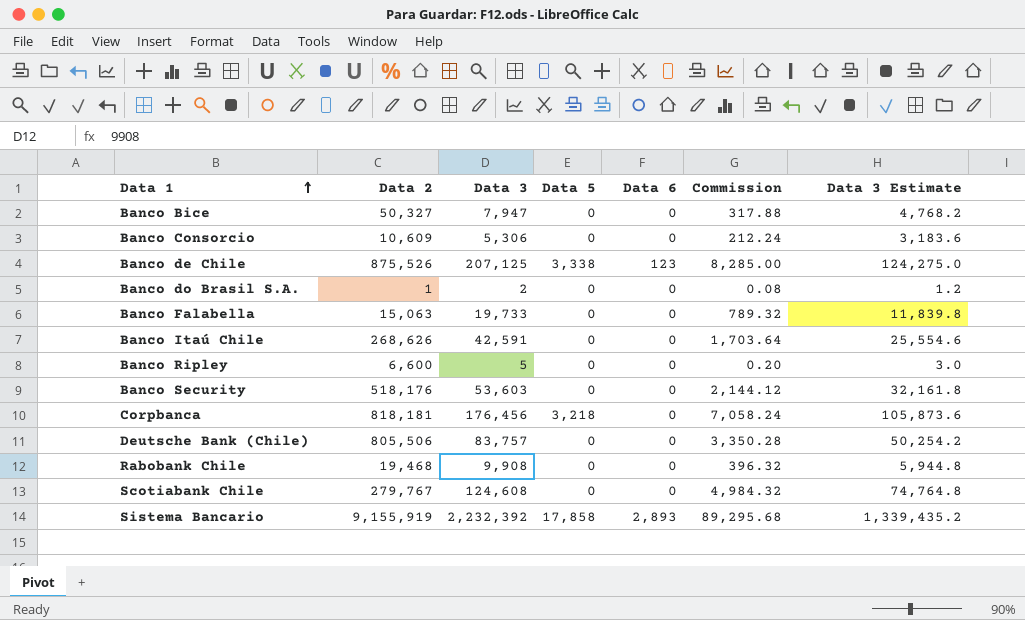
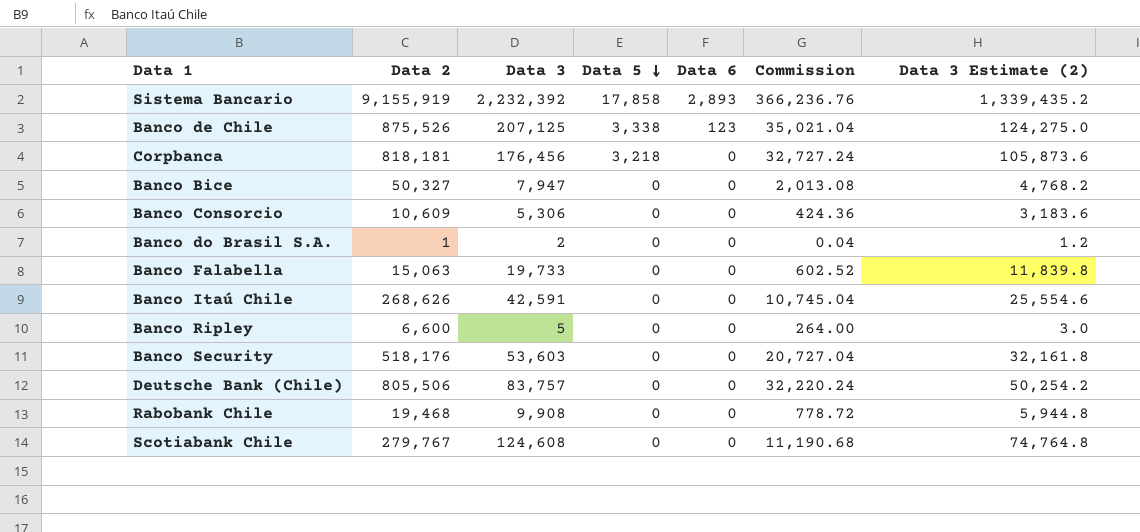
row order: Data 1 ascending -> Data 5 descending
column Commission | formula: [Data 3] * 0.04 -> [Data 2] * 0.04
column name: Data 3 Estimate -> Data 3 Estimate (2)

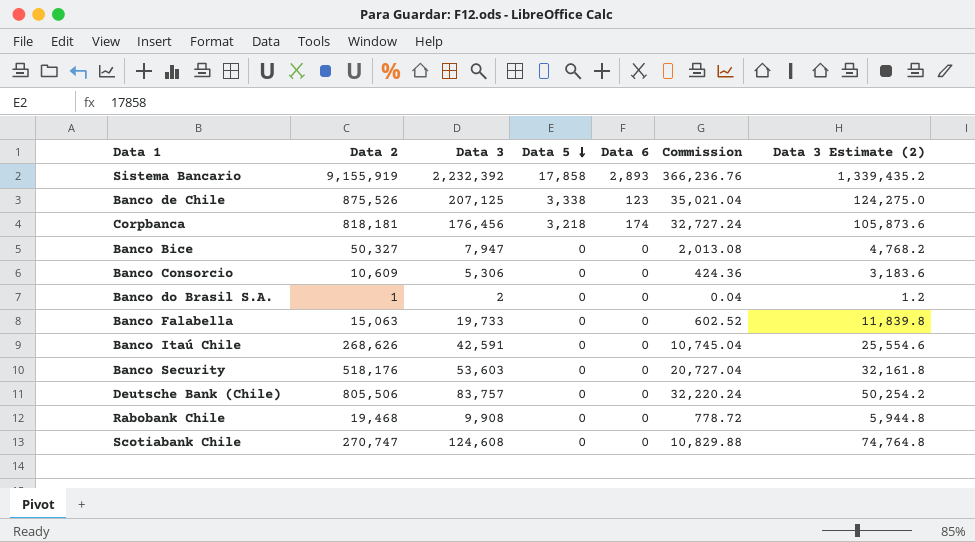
row Banco Ripley: 6,600 | 5 | 0 | 0 | 264.00 | 3.0 -> none
Corpbanca | Data 6: 0 -> 174
Scotiabank Chile | Data 2: 279,767 -> 270,747
Scotiabank Chile | Commission: 11,190.68 -> 10,829.88

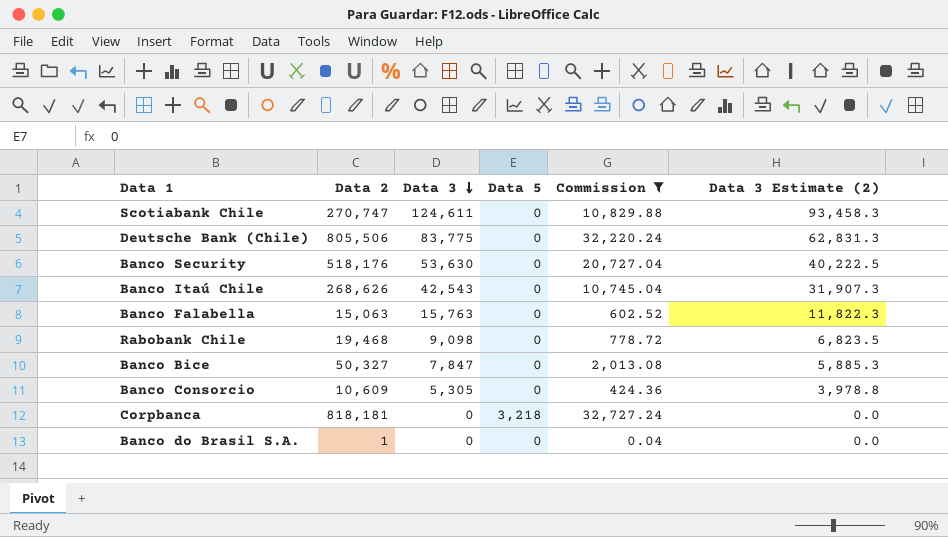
filter: none -> Commission <= 32,727.24
row order: Data 5 descending -> Data 3 descending
column Data 6 | position: 5 -> none
column Data 3 Estimate (2) | formula: [Data 3] * 0.6 -> [Data 3] * 0.75
Scotiabank Chile | Data 3: 124,608 -> 124,611
Deutsche Bank (Chile) | Data 3: 83,757 -> 83,775
Banco Security | Data 3: 53,603 -> 53,630
Banco Itaú Chile | Data 3: 42,591 -> 42,543
Banco Falabella | Data 3: 19,733 -> 15,763
Rabobank Chile | Data 3: 9,908 -> 9,098
Banco Bice | Data 3: 7,947 -> 7,847
Banco Consorcio | Data 3: 5,306 -> 5,305
Corpbanca | Data 3: 176,456 -> 0
Banco do Brasil S.A. | Data 3: 2 -> 0

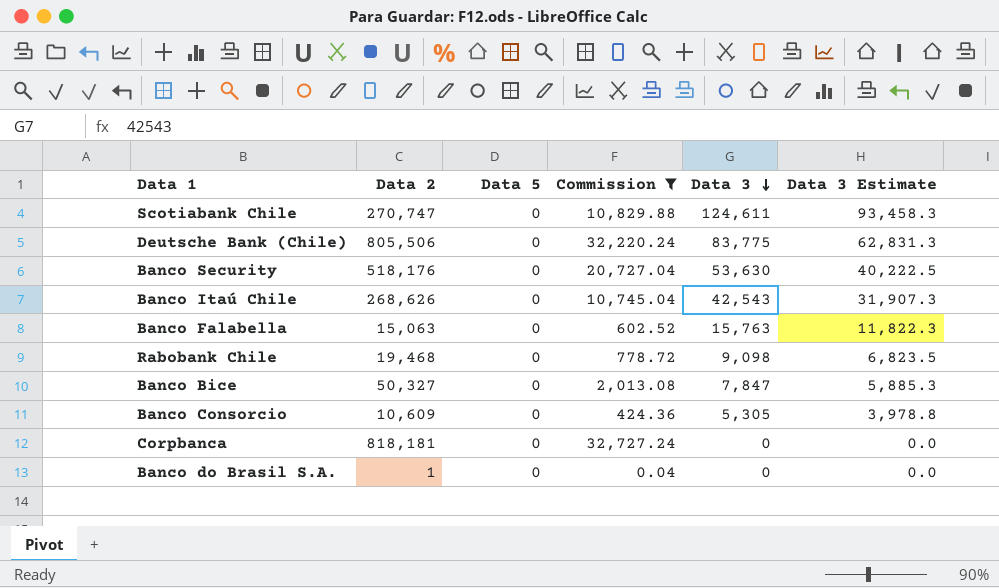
column Data 3 | position: 3 -> 5
column name: Data 3 Estimate (2) -> Data 3 Estimate
Corpbanca | Data 5: 3,218 -> 0

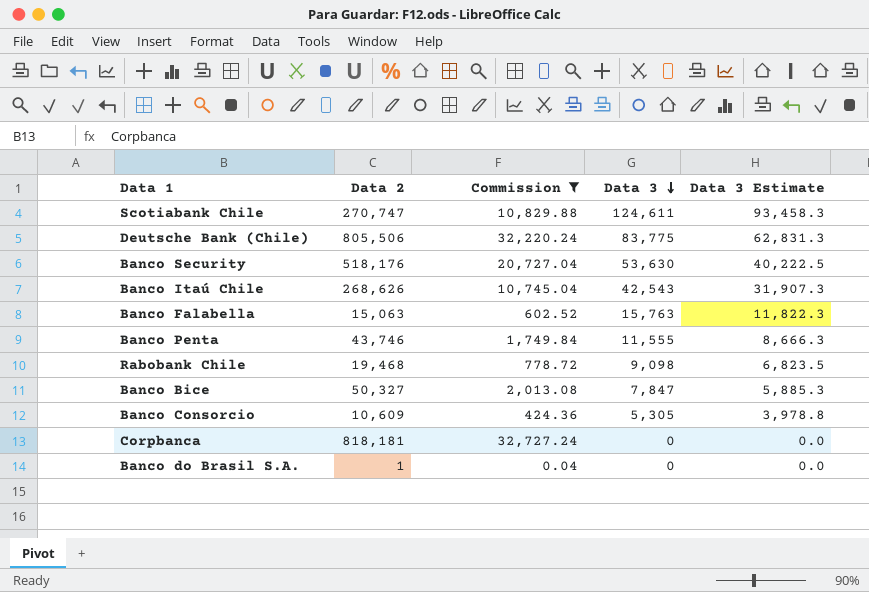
column Data 5 | position: 3 -> none
row Banco Penta: none -> 43,746 | 1,749.84 | 11,555 | 8,666.3

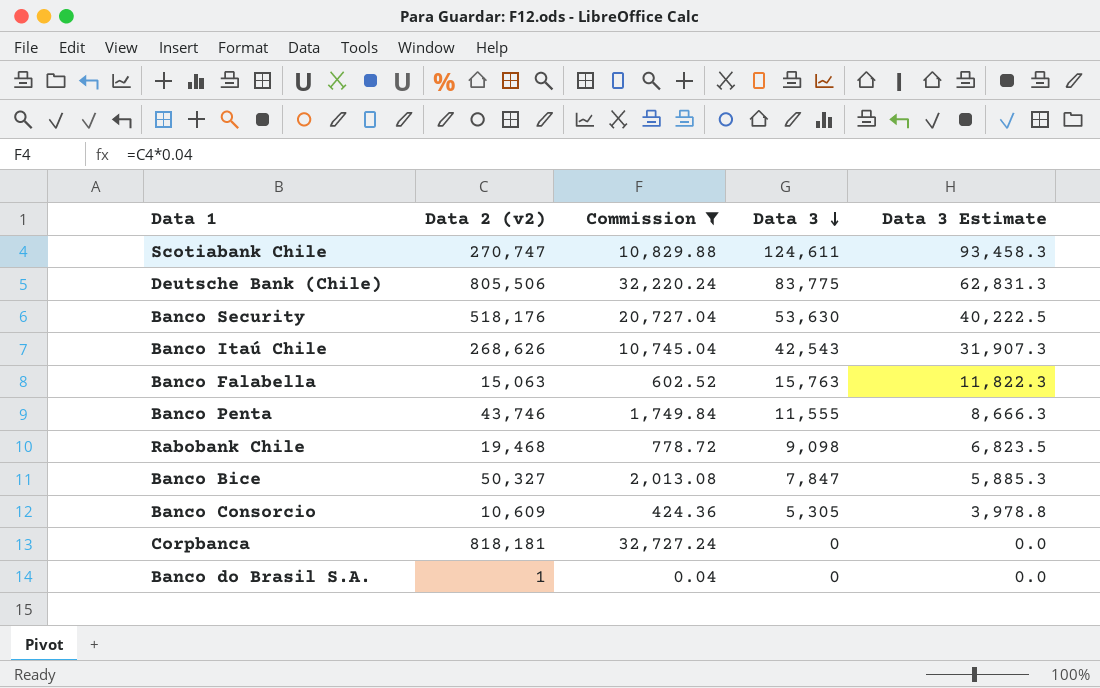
column name: Data 2 -> Data 2 (v2)

